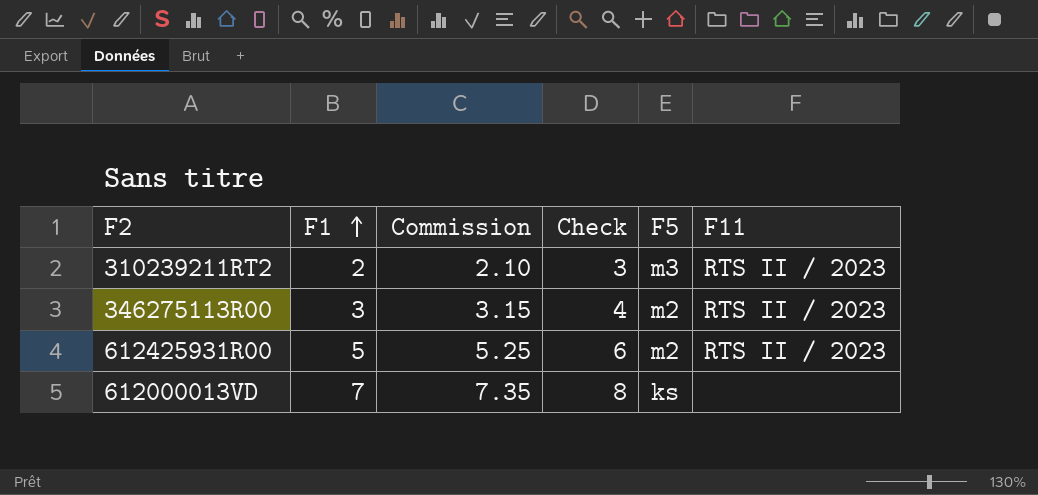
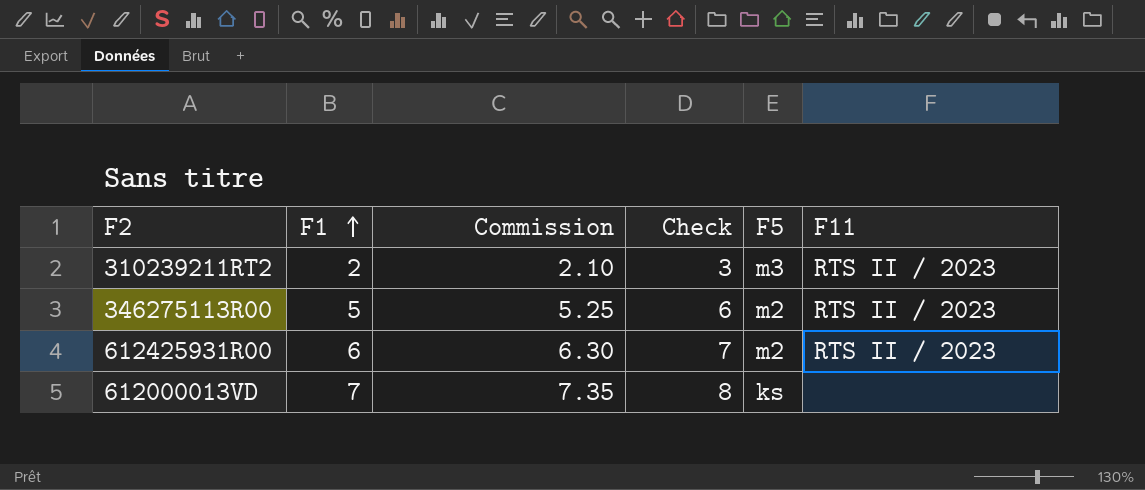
346275113R00 | F1: 3 -> 5
346275113R00 | Commission: 3.15 -> 5.25
346275113R00 | Check: 4 -> 6
612425931R00 | F1: 5 -> 6
612425931R00 | Commission: 5.25 -> 6.30
612425931R00 | Check: 6 -> 7

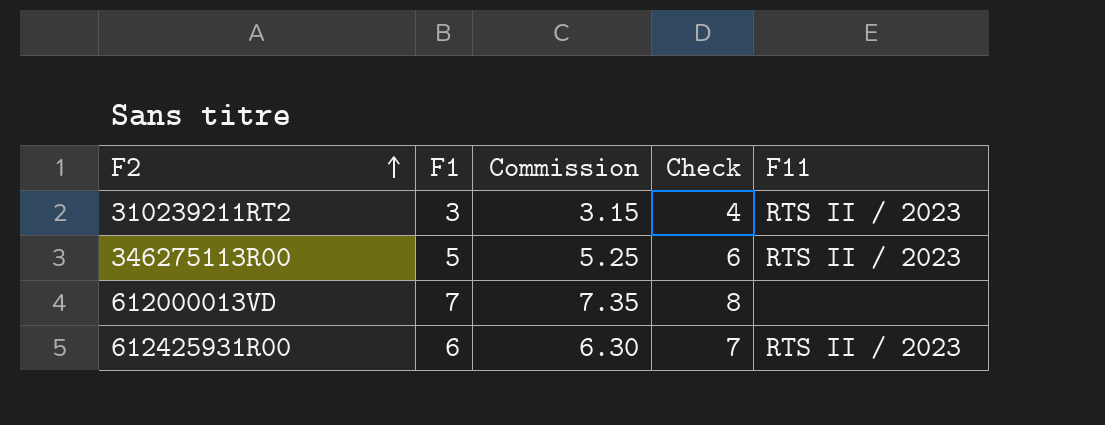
row order: F1 ascending -> F2 ascending
column F5 | position: 5 -> none
310239211RT2 | F1: 2 -> 3
310239211RT2 | Commission: 2.10 -> 3.15
310239211RT2 | Check: 3 -> 4

